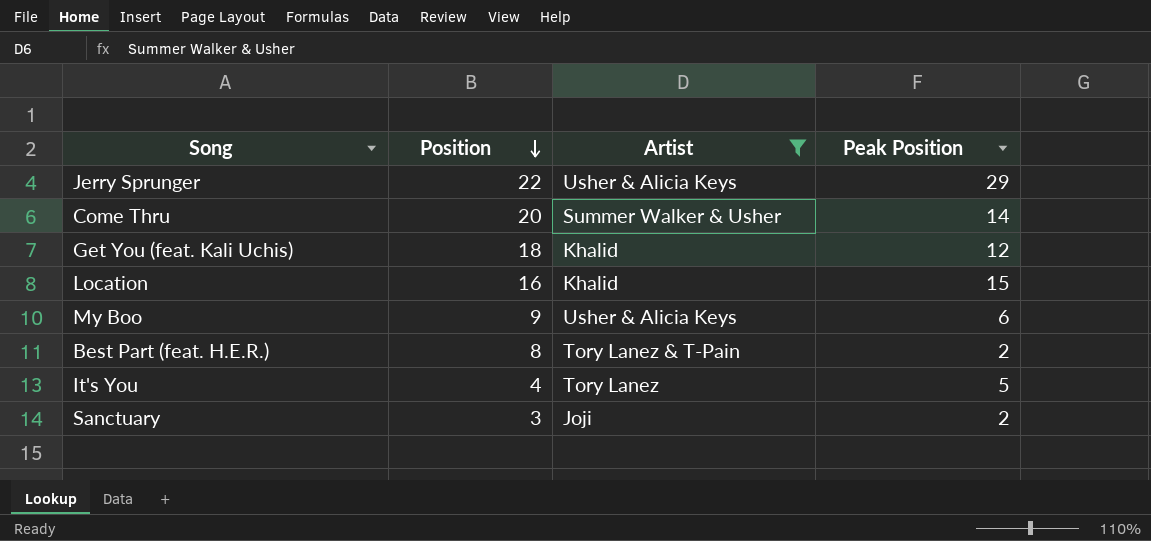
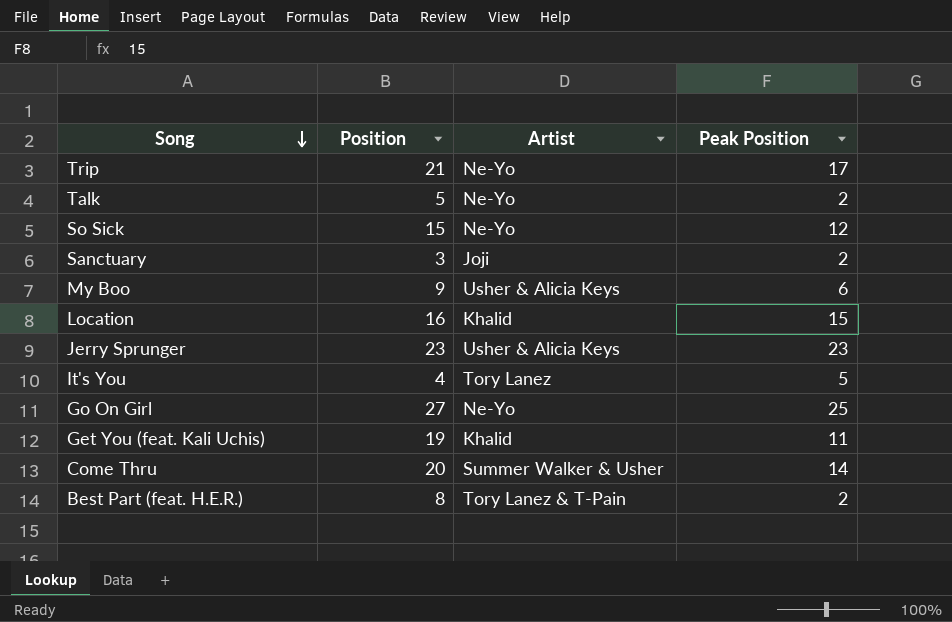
filter: Artist != Ne-Yo -> none
row order: Position descending -> Song descending
Jerry Sprunger | Position: 22 -> 23
Jerry Sprunger | Peak Position: 29 -> 23
Get You (feat. Kali Uchis) | Position: 18 -> 19
Get You (feat. Kali Uchis) | Peak Position: 12 -> 11

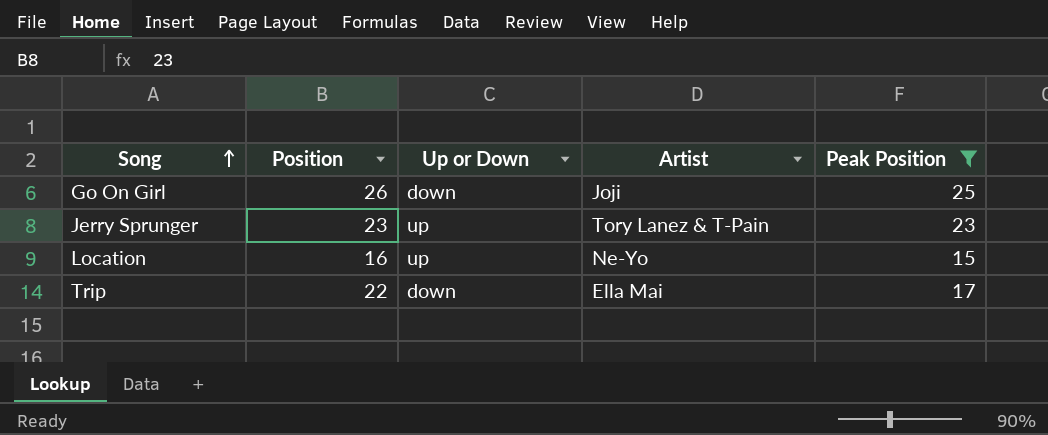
filter: none -> Peak Position >= 15
row order: Song descending -> Song ascending
column Up or Down | position: none -> 3
Go On Girl | Position: 27 -> 26
Go On Girl | Artist: Ne-Yo -> Joji
Jerry Sprunger | Artist: Usher & Alicia Keys -> Tory Lanez & T-Pain
Location | Artist: Khalid -> Ne-Yo
Trip | Position: 21 -> 22
Trip | Artist: Ne-Yo -> Ella Mai

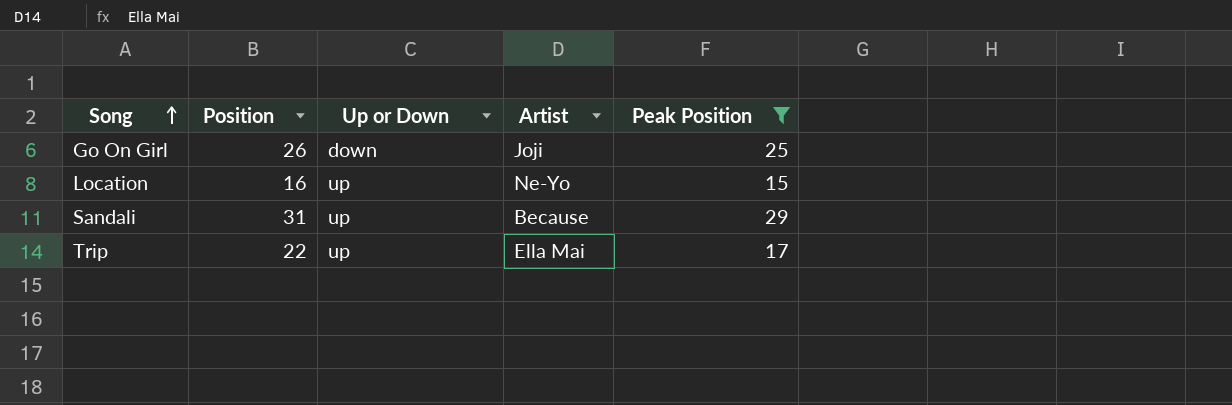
row Jerry Sprunger: 23 | up | Tory Lanez & T-Pain | 23 -> none
row Sandali: none -> 31 | up | Because | 29
Trip | Up or Down: down -> up

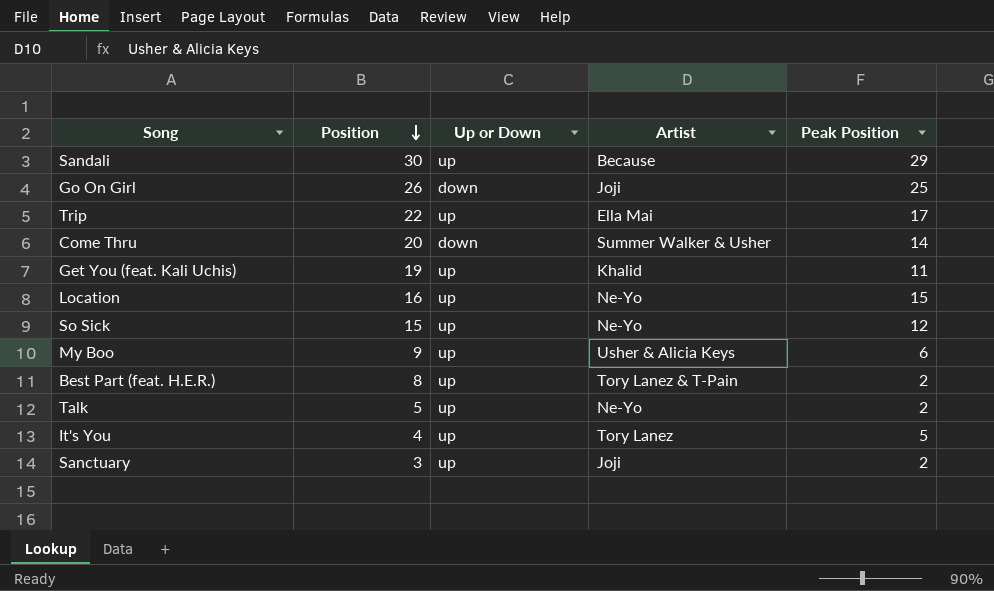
filter: Peak Position >= 15 -> none
row order: Song ascending -> Position descending
Sandali | Position: 31 -> 30

